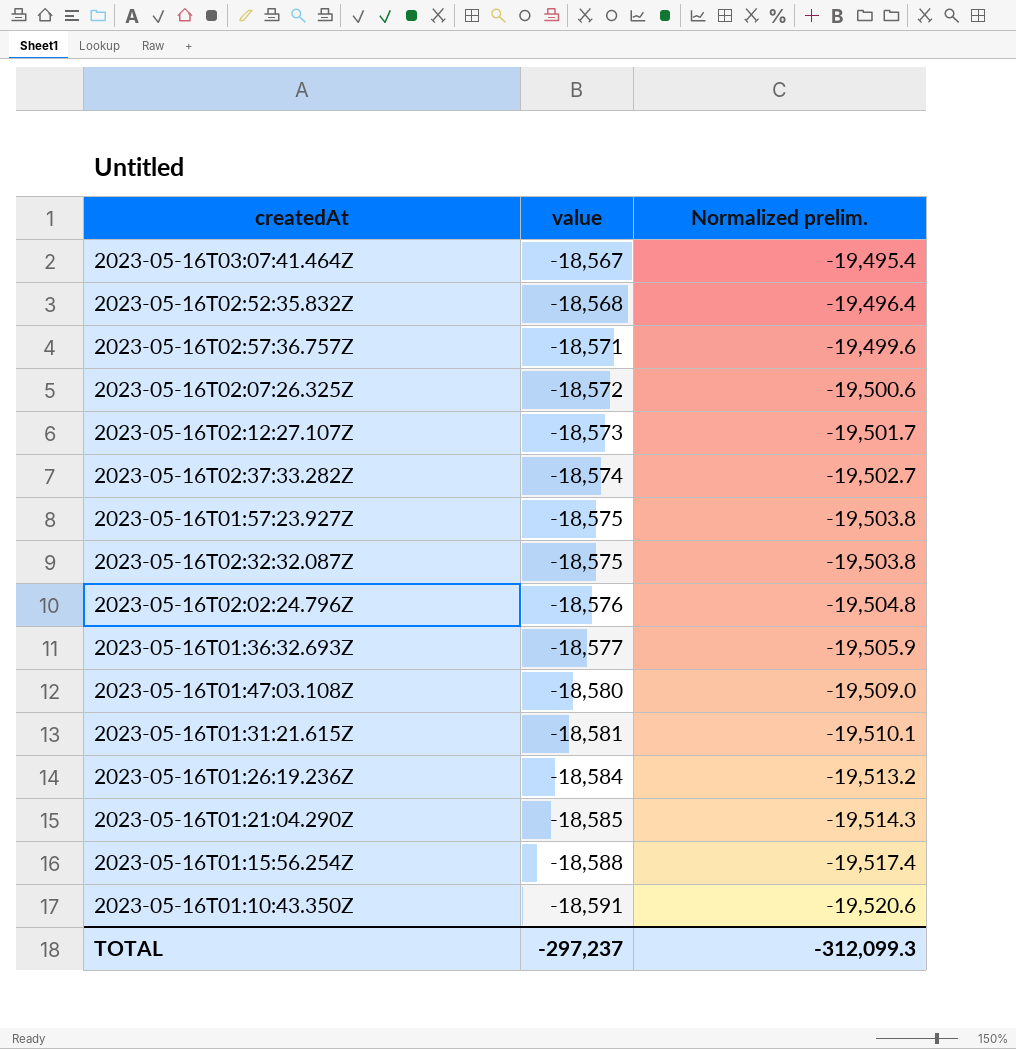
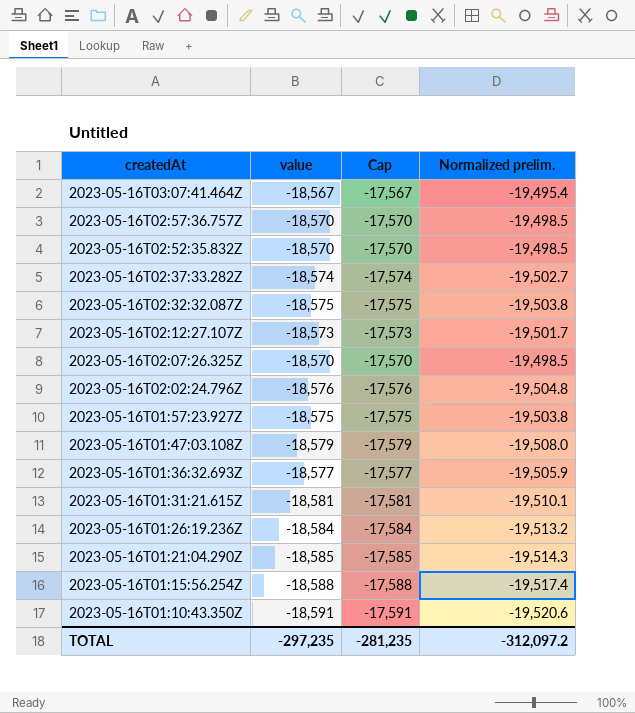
row order: value descending -> createdAt descending
column Cap | formula: none -> [value] + 1000
2023-05-16T02:57:36.757Z | value: -18,571 -> -18,570
2023-05-16T02:57:36.757Z | Normalized prelim.: -19,499.6 -> -19,498.5
2023-05-16T02:52:35.832Z | value: -18,568 -> -18,570
2023-05-16T02:52:35.832Z | Normalized prelim.: -19,496.4 -> -19,498.5
2023-05-16T02:07:26.325Z | value: -18,572 -> -18,570
2023-05-16T02:07:26.325Z | Normalized prelim.: -19,500.6 -> -19,498.5
2023-05-16T01:47:03.108Z | value: -18,580 -> -18,579
2023-05-16T01:47:03.108Z | Normalized prelim.: -19,509.0 -> -19,508.0
TOTAL | value: -297,237 -> -297,235
TOTAL | Normalized prelim.: -312,099.3 -> -312,097.2

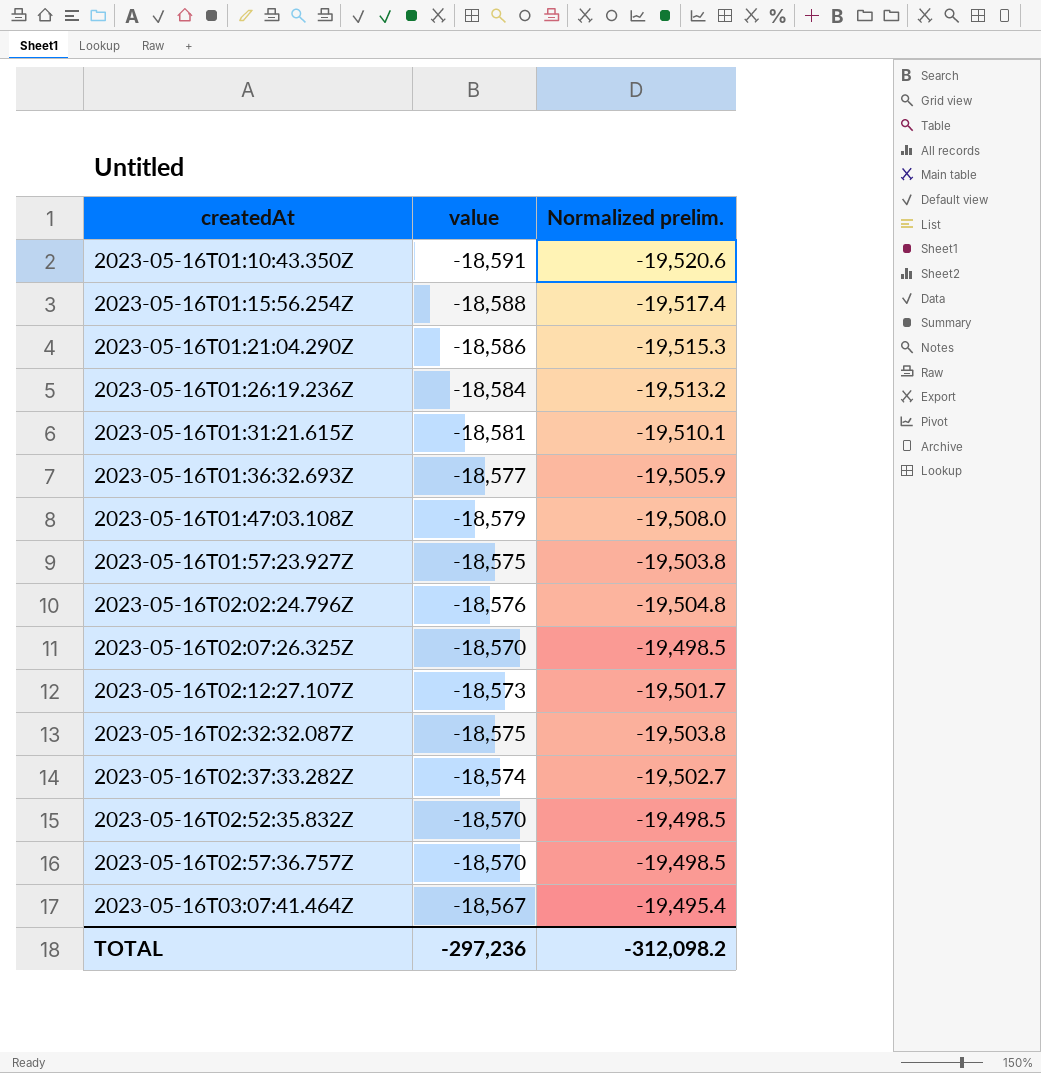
row order: createdAt descending -> createdAt ascending
column Cap | formula: [value] + 1000 -> none
2023-05-16T01:21:04.290Z | value: -18,585 -> -18,586
2023-05-16T01:21:04.290Z | Normalized prelim.: -19,514.3 -> -19,515.3
TOTAL | value: -297,235 -> -297,236
TOTAL | Normalized prelim.: -312,097.2 -> -312,098.2

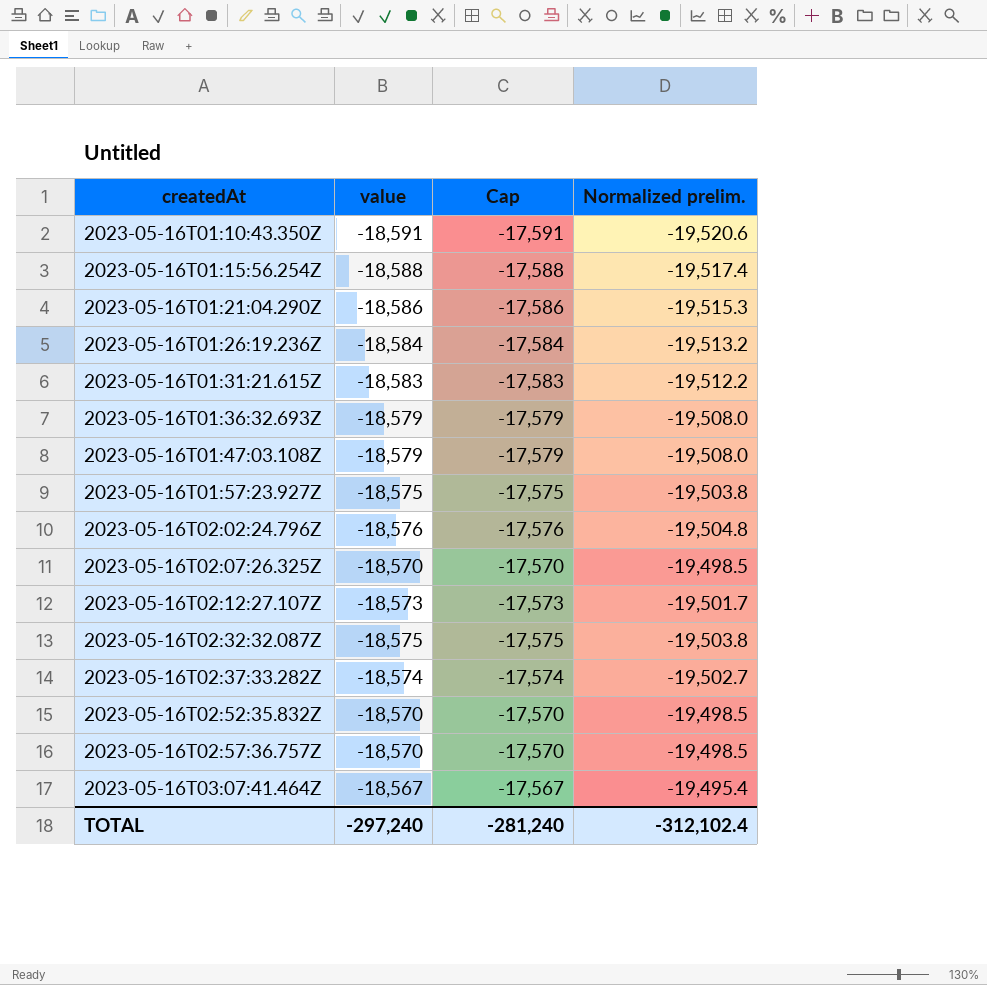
column Cap | formula: none -> [value] + 1000
2023-05-16T01:31:21.615Z | value: -18,581 -> -18,583
2023-05-16T01:31:21.615Z | Normalized prelim.: -19,510.1 -> -19,512.2
2023-05-16T01:36:32.693Z | value: -18,577 -> -18,579
2023-05-16T01:36:32.693Z | Normalized prelim.: -19,505.9 -> -19,508.0
TOTAL | value: -297,236 -> -297,240
TOTAL | Normalized prelim.: -312,098.2 -> -312,102.4

